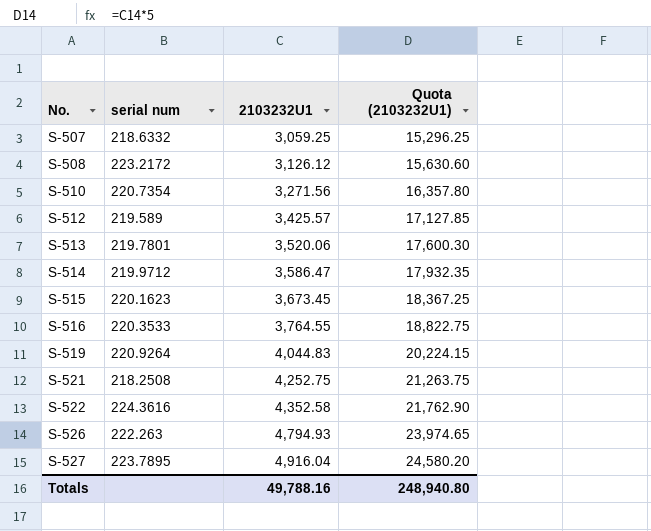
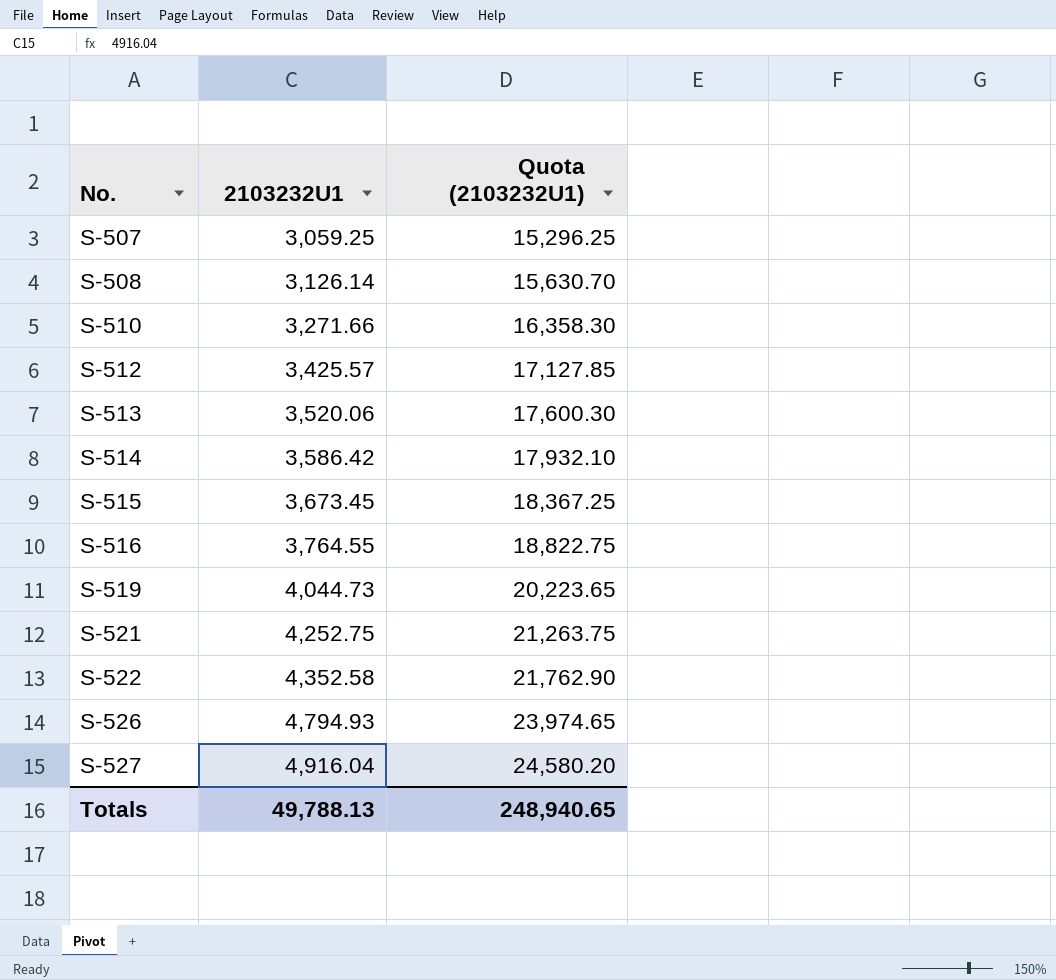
column serial num | position: 2 -> none
S-508 | 2103232U1: 3,126.12 -> 3,126.14
S-508 | Quota (2103232U1): 15,630.60 -> 15,630.70
S-510 | 2103232U1: 3,271.56 -> 3,271.66
S-510 | Quota (2103232U1): 16,357.80 -> 16,358.30
S-514 | 2103232U1: 3,586.47 -> 3,586.42
S-514 | Quota (2103232U1): 17,932.35 -> 17,932.10
S-519 | 2103232U1: 4,044.83 -> 4,044.73
S-519 | Quota (2103232U1): 20,224.15 -> 20,223.65
Totals | 2103232U1: 49,788.16 -> 49,788.13
Totals | Quota (2103232U1): 248,940.80 -> 248,940.65

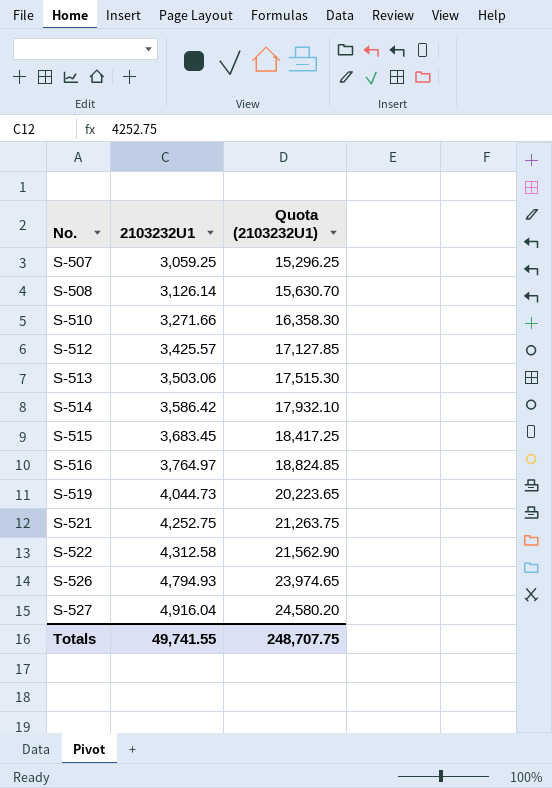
S-513 | 2103232U1: 3,520.06 -> 3,503.06
S-513 | Quota (2103232U1): 17,600.30 -> 17,515.30
S-515 | 2103232U1: 3,673.45 -> 3,683.45
S-515 | Quota (2103232U1): 18,367.25 -> 18,417.25
S-516 | 2103232U1: 3,764.55 -> 3,764.97
S-516 | Quota (2103232U1): 18,822.75 -> 18,824.85
S-522 | 2103232U1: 4,352.58 -> 4,312.58
S-522 | Quota (2103232U1): 21,762.90 -> 21,562.90
Totals | 2103232U1: 49,788.13 -> 49,741.55
Totals | Quota (2103232U1): 248,940.65 -> 248,707.75

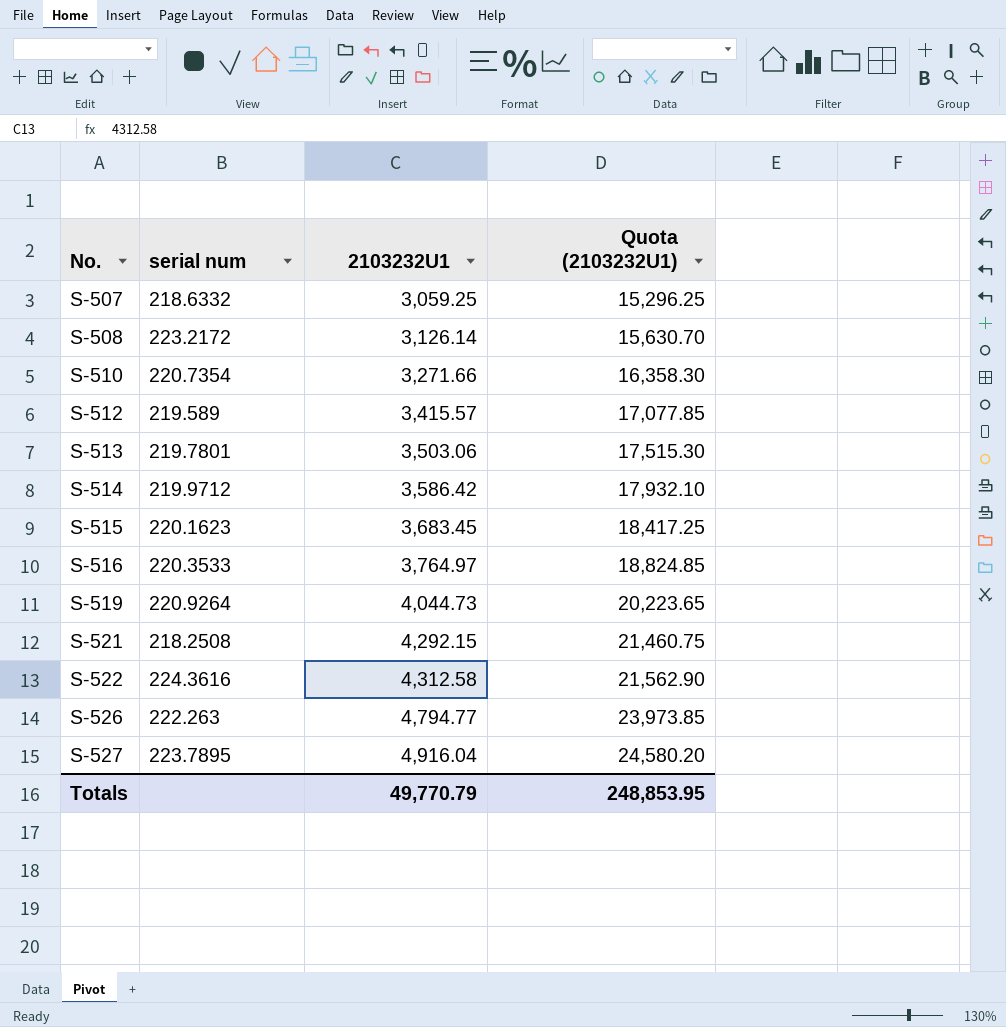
column serial num | position: none -> 2
S-512 | 2103232U1: 3,425.57 -> 3,415.57
S-512 | Quota (2103232U1): 17,127.85 -> 17,077.85
S-521 | 2103232U1: 4,252.75 -> 4,292.15
S-521 | Quota (2103232U1): 21,263.75 -> 21,460.75
S-526 | 2103232U1: 4,794.93 -> 4,794.77
S-526 | Quota (2103232U1): 23,974.65 -> 23,973.85
Totals | 2103232U1: 49,741.55 -> 49,770.79
Totals | Quota (2103232U1): 248,707.75 -> 248,853.95

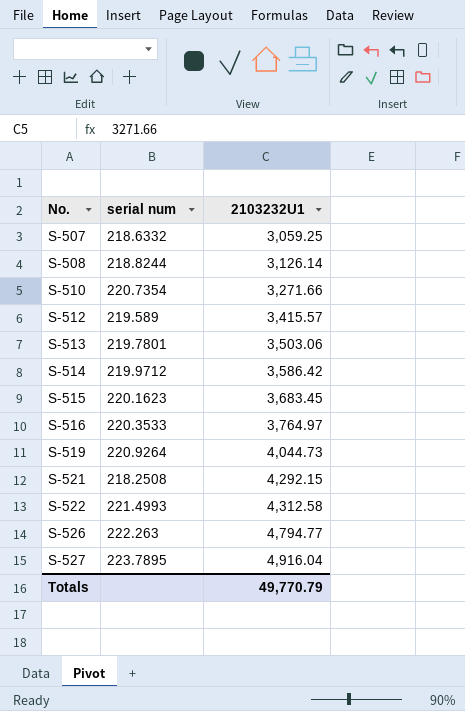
column Quota (2103232U1) | formula: [2103232U1] * 5 -> none
S-508 | serial num: 223.2172 -> 218.8244
S-522 | serial num: 224.3616 -> 221.4993

